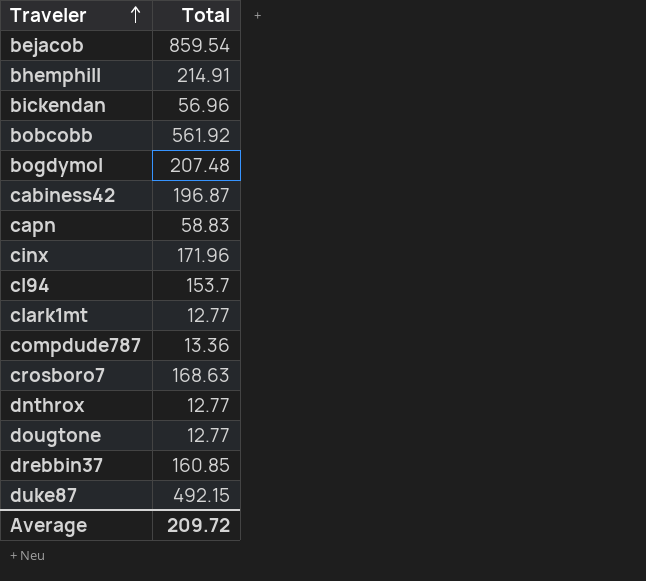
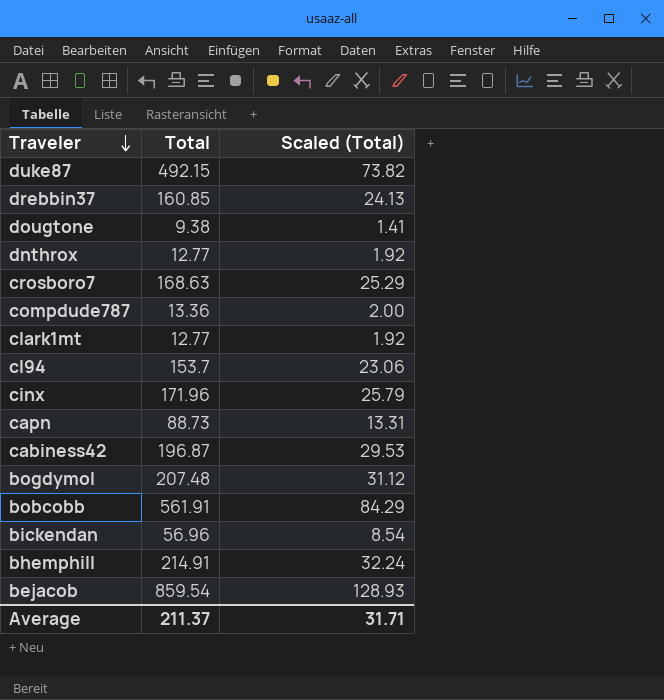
row order: Traveler ascending -> Traveler descending
column Scaled (Total) | formula: none -> [Total] * 0.15
dougtone | Total: 12.77 -> 9.38
capn | Total: 58.83 -> 88.73
bobcobb | Total: 561.92 -> 561.91
Average | Total: 209.72 -> 211.37

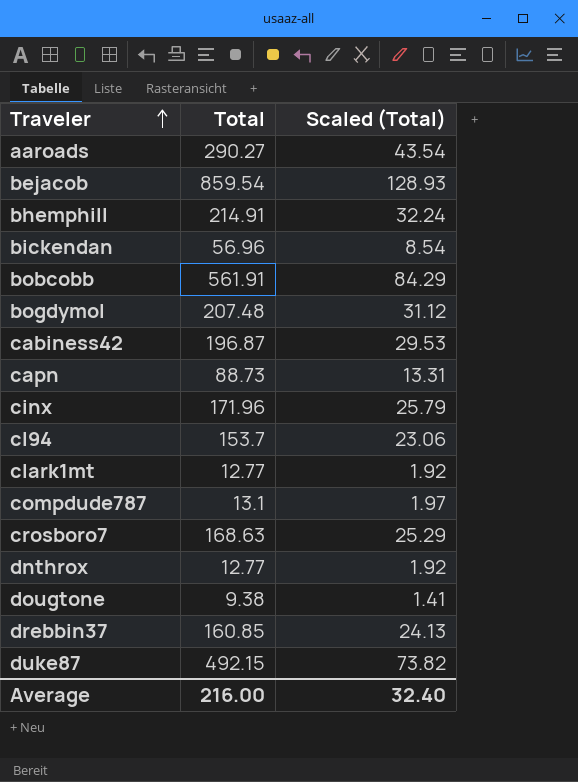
row order: Traveler descending -> Traveler ascending
row aaroads: none -> 290.27 | 43.54
compdude787 | Total: 13.36 -> 13.1
compdude787 | Scaled (Total): 2.00 -> 1.97
Average | Total: 211.37 -> 216.00
Average | Scaled (Total): 31.71 -> 32.40

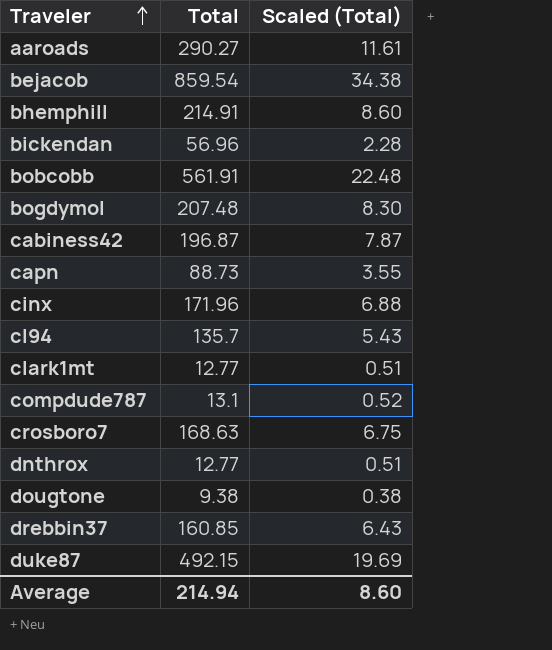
column Scaled (Total) | formula: [Total] * 0.15 -> [Total] * 0.04
cl94 | Total: 153.7 -> 135.7
Average | Total: 216.00 -> 214.94
Average | Scaled (Total): 32.40 -> 8.60

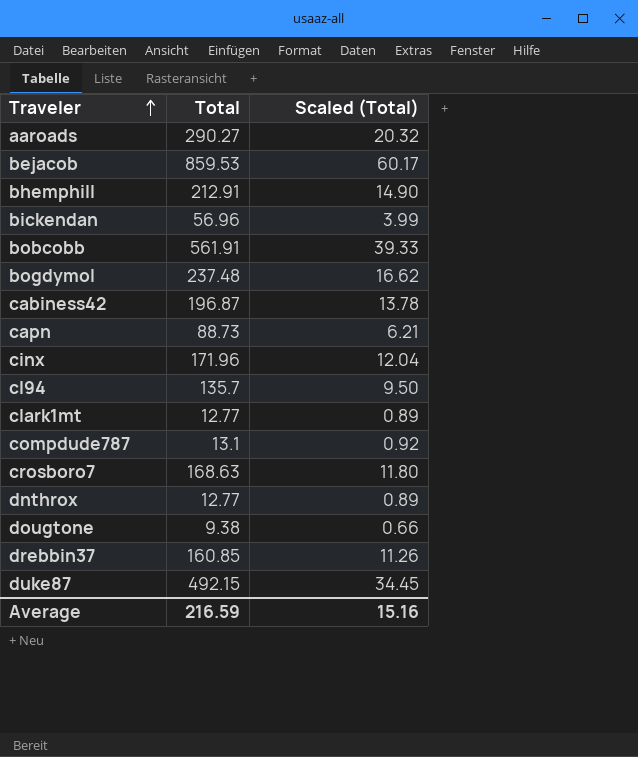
column Scaled (Total) | formula: [Total] * 0.04 -> [Total] * 0.07
bejacob | Total: 859.54 -> 859.53
bhemphill | Total: 214.91 -> 212.91
bogdymol | Total: 207.48 -> 237.48
Average | Total: 214.94 -> 216.59
Average | Scaled (Total): 8.60 -> 15.16

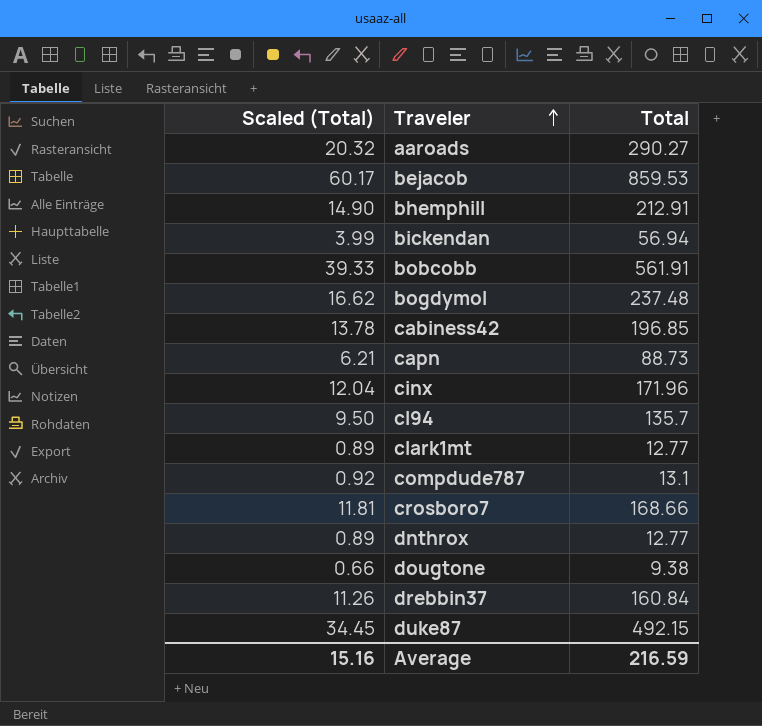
column Scaled (Total) | position: 3 -> 1
bickendan | Total: 56.96 -> 56.94
cabiness42 | Total: 196.87 -> 196.85
crosboro7 | Scaled (Total): 11.80 -> 11.81
crosboro7 | Total: 168.63 -> 168.66
drebbin37 | Total: 160.85 -> 160.84

